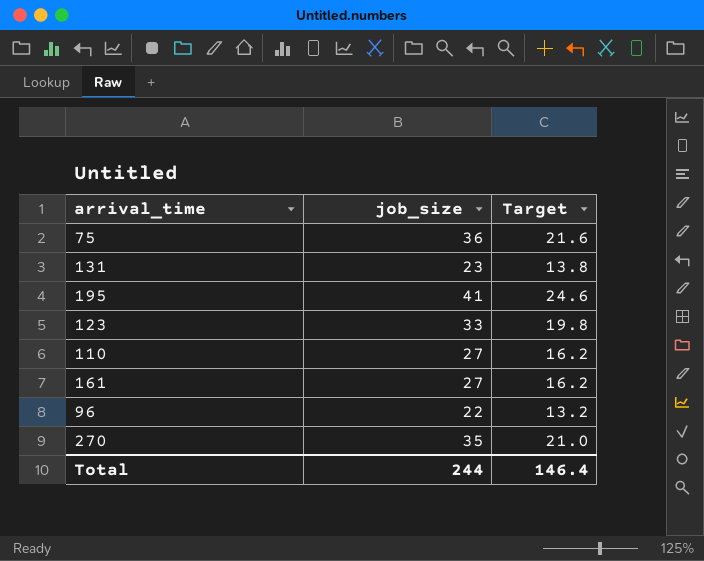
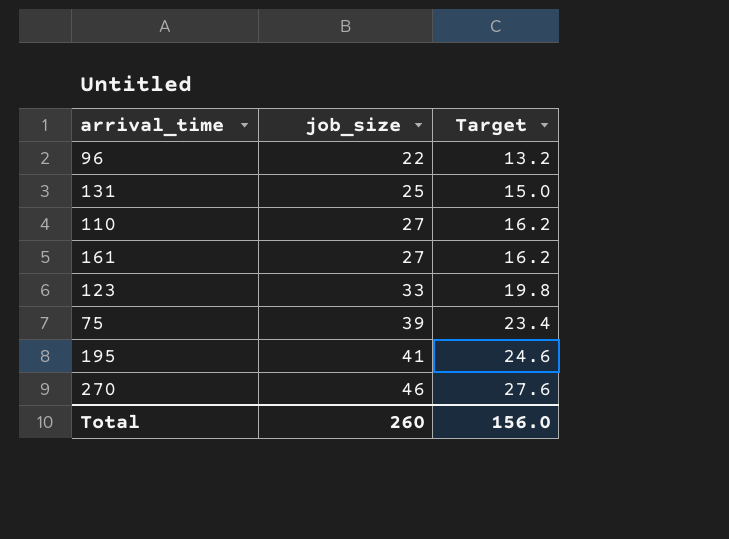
row order: none -> job_size ascending
131 | job_size: 23 -> 25
131 | Target: 13.8 -> 15.0
75 | job_size: 36 -> 39
75 | Target: 21.6 -> 23.4
270 | job_size: 35 -> 46
270 | Target: 21.0 -> 27.6
Total | job_size: 244 -> 260
Total | Target: 146.4 -> 156.0

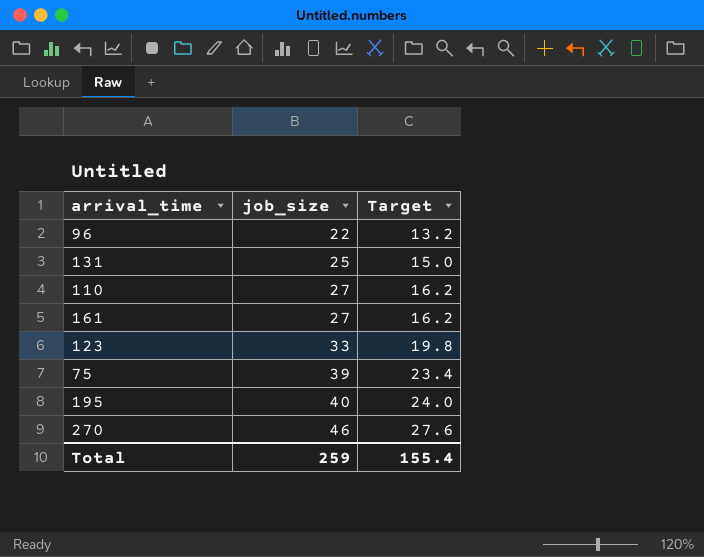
195 | job_size: 41 -> 40
195 | Target: 24.6 -> 24.0
Total | job_size: 260 -> 259
Total | Target: 156.0 -> 155.4

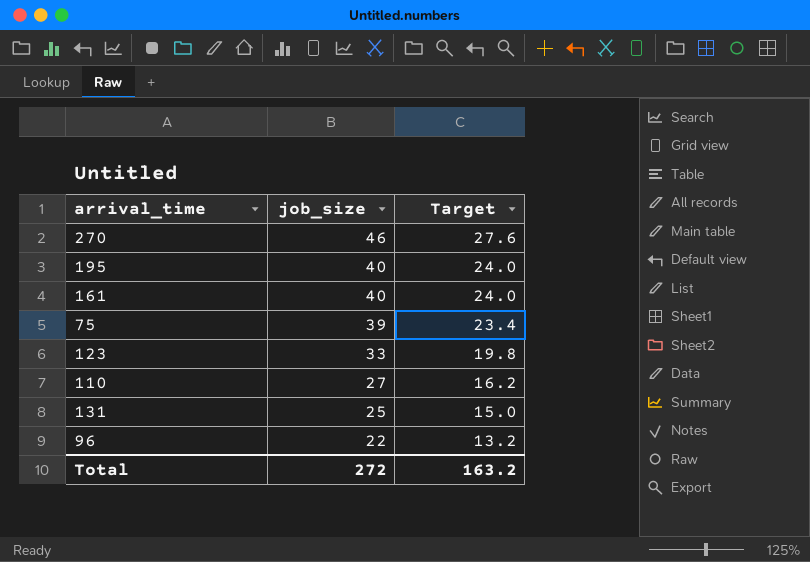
row order: job_size ascending -> job_size descending
161 | job_size: 27 -> 40
161 | Target: 16.2 -> 24.0
Total | job_size: 259 -> 272
Total | Target: 155.4 -> 163.2

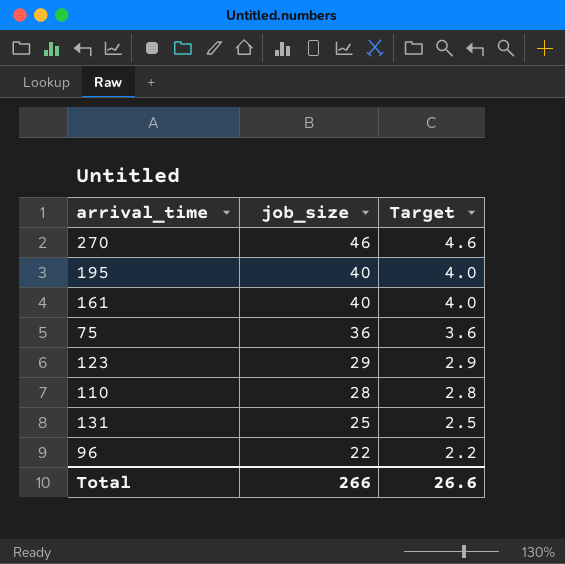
column Target | formula: [job_size] * 0.6 -> [job_size] * 0.1
75 | job_size: 39 -> 36
123 | job_size: 33 -> 29
110 | job_size: 27 -> 28
Total | job_size: 272 -> 266
Total | Target: 163.2 -> 26.6

